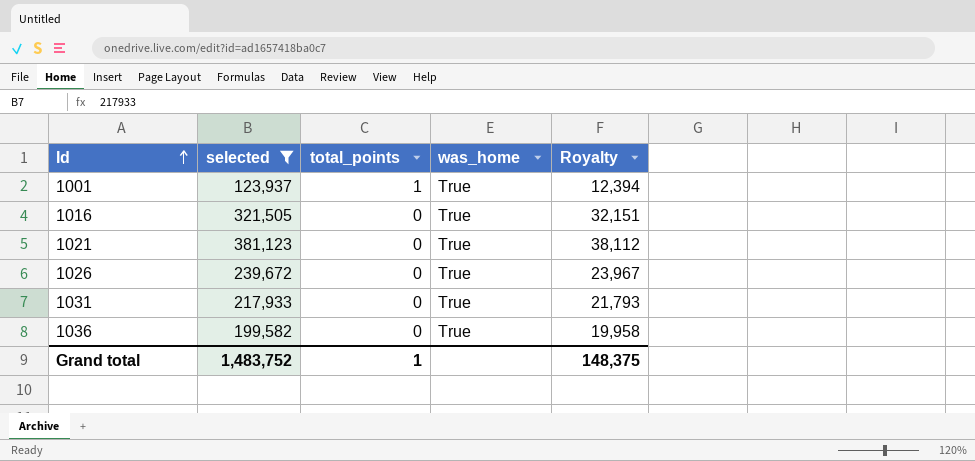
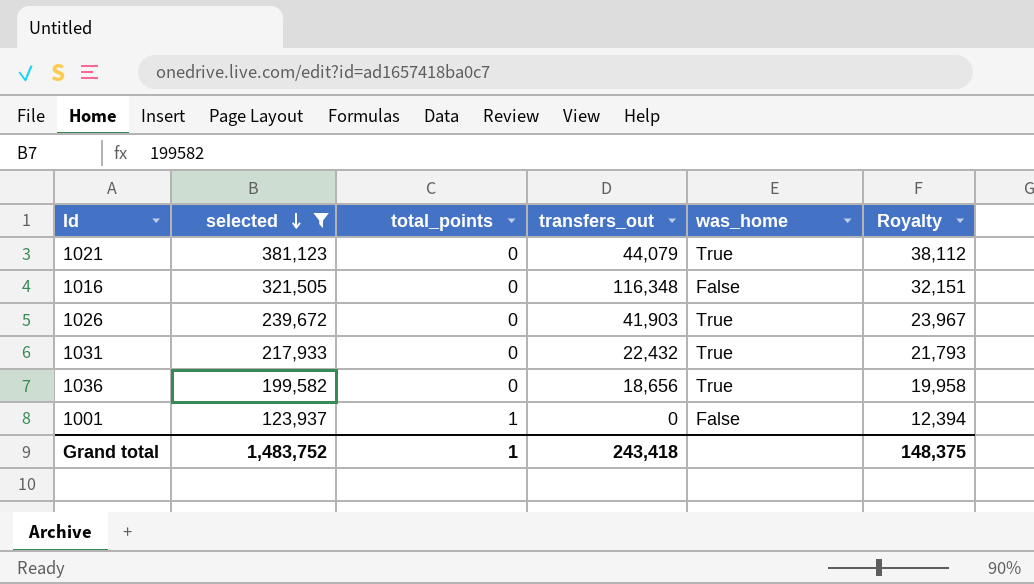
row order: Id ascending -> selected descending
column transfers_out | position: none -> 4
1016 | was_home: True -> False
1001 | was_home: True -> False

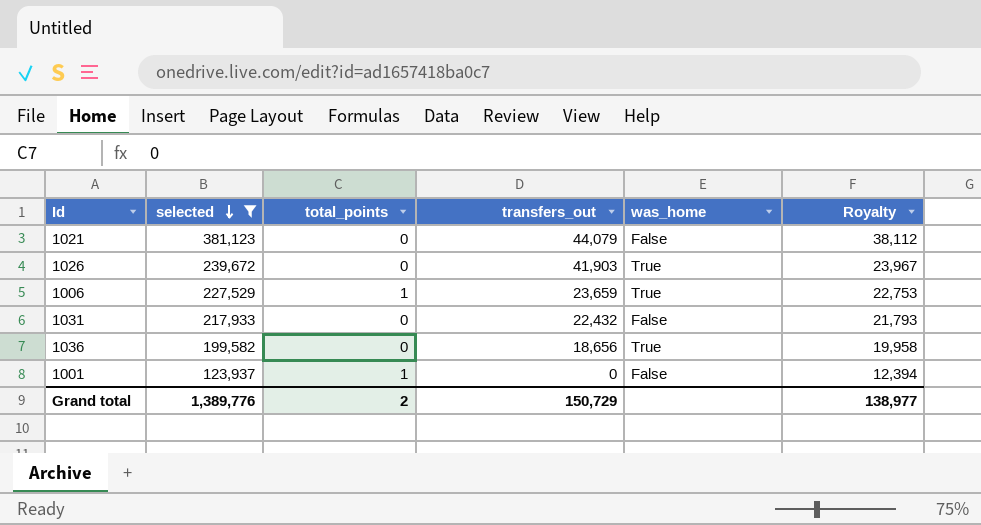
row 1016: 321,505 | 0 | 116,348 | False | 32,151 -> none
1021 | was_home: True -> False
row 1006: none -> 227,529 | 1 | 23,659 | True | 22,753
1031 | was_home: True -> False
Grand total | selected: 1,483,752 -> 1,389,776
Grand total | total_points: 1 -> 2
Grand total | transfers_out: 243,418 -> 150,729
Grand total | Royalty: 148,375 -> 138,977

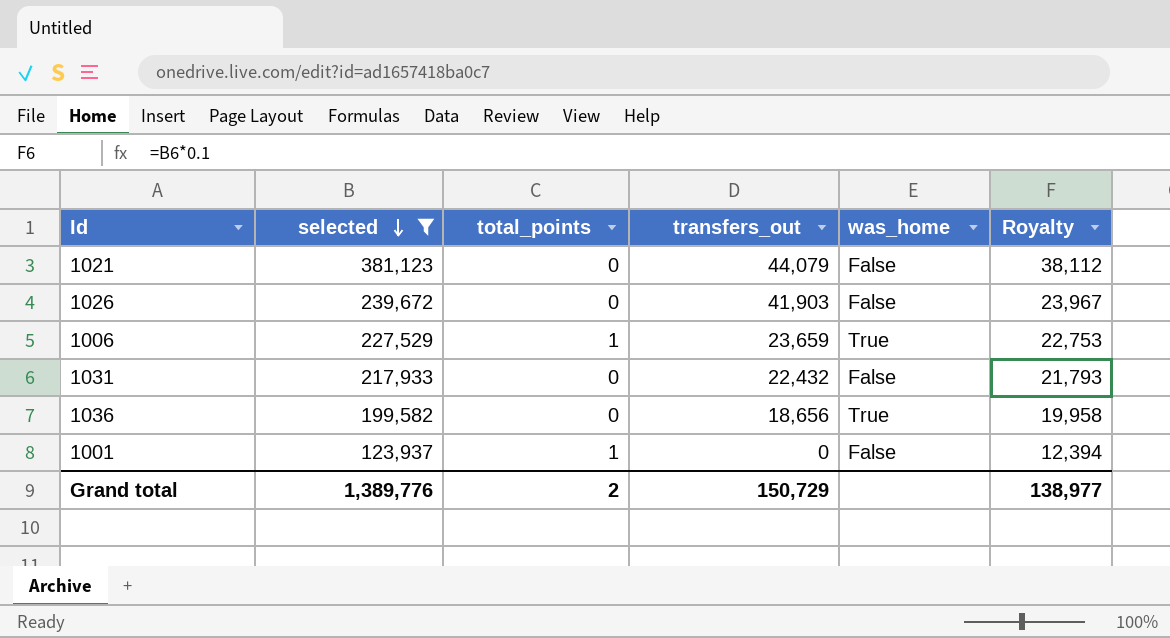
1026 | was_home: True -> False

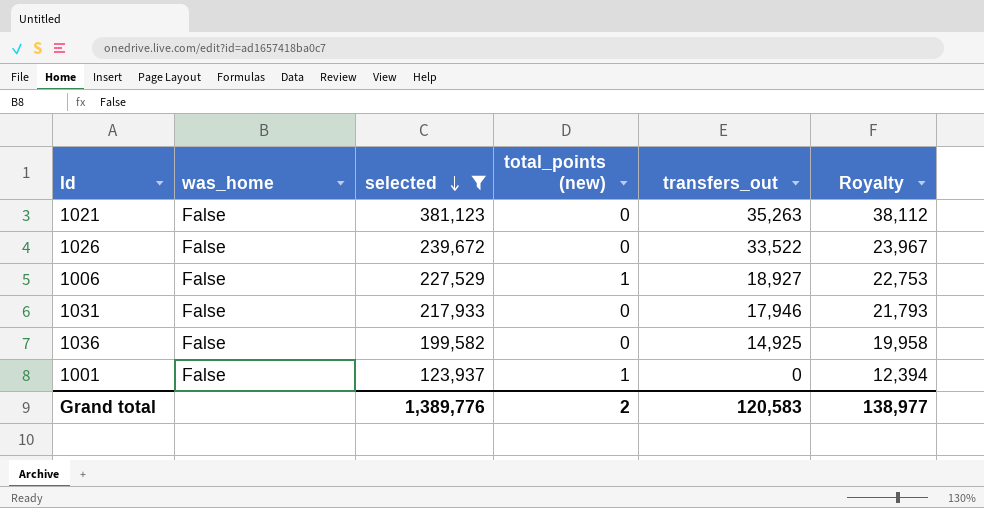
column was_home | position: 5 -> 2
column name: total_points -> total_points (new)
1021 | transfers_out: 44,079 -> 35,263
1026 | transfers_out: 41,903 -> 33,522
1006 | was_home: True -> False
1006 | transfers_out: 23,659 -> 18,927
1031 | transfers_out: 22,432 -> 17,946
1036 | was_home: True -> False
1036 | transfers_out: 18,656 -> 14,925
Grand total | transfers_out: 150,729 -> 120,583

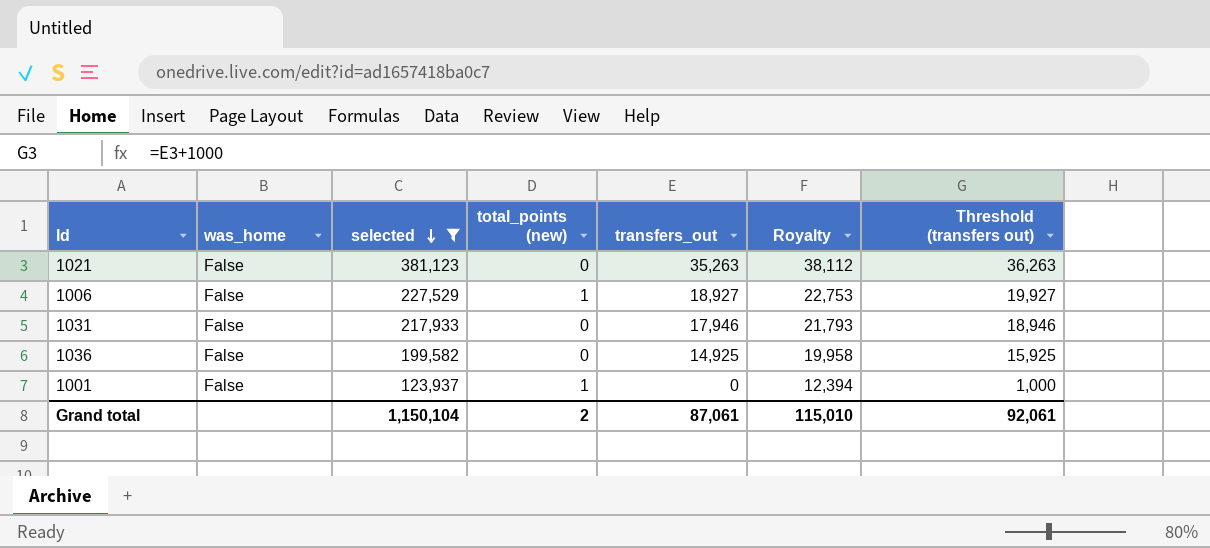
column Threshold (transfers out) | formula: none -> [transfers_out] + 1000
row 1026: False | 239,672 | 0 | 33,522 | 23,967 -> none
Grand total | selected: 1,389,776 -> 1,150,104
Grand total | transfers_out: 120,583 -> 87,061
Grand total | Royalty: 138,977 -> 115,010

